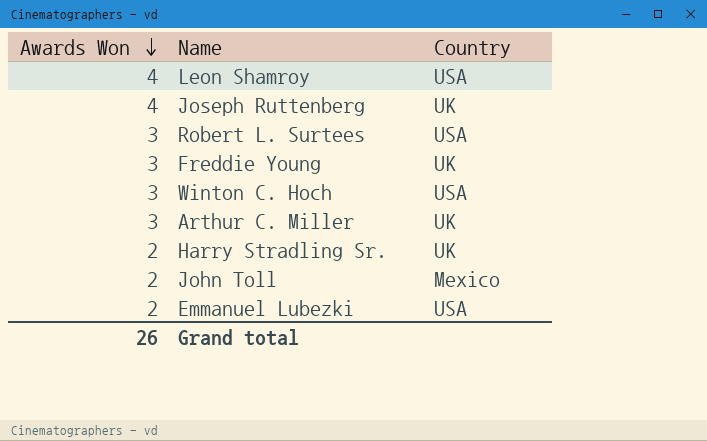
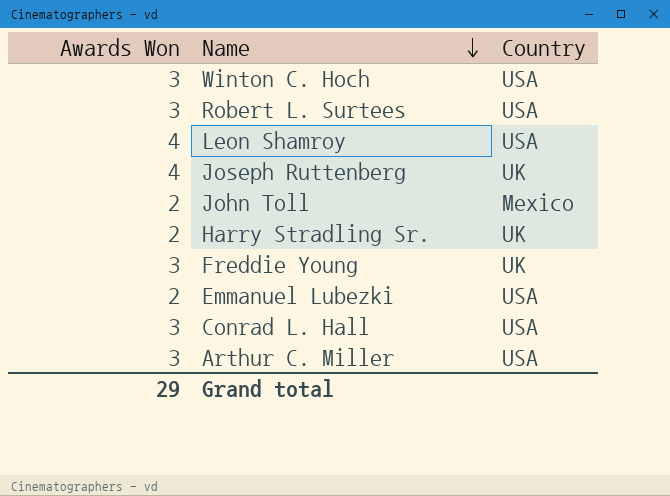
row order: Awards Won descending -> Name descending
row Conrad L. Hall: none -> 3 | USA
Arthur C. Miller | Country: UK -> USA
Grand total | Awards Won: 26 -> 29

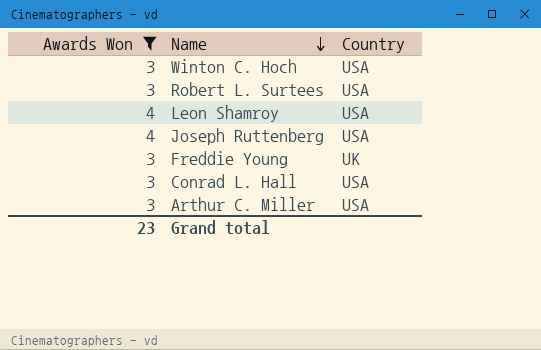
filter: none -> Awards Won != 2
Joseph Ruttenberg | Country: UK -> USA
Grand total | Awards Won: 29 -> 23

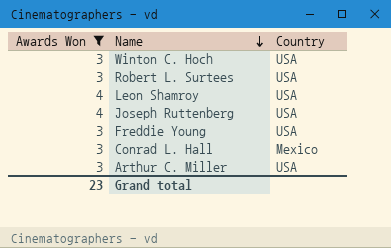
Freddie Young | Country: UK -> USA
Conrad L. Hall | Country: USA -> Mexico

